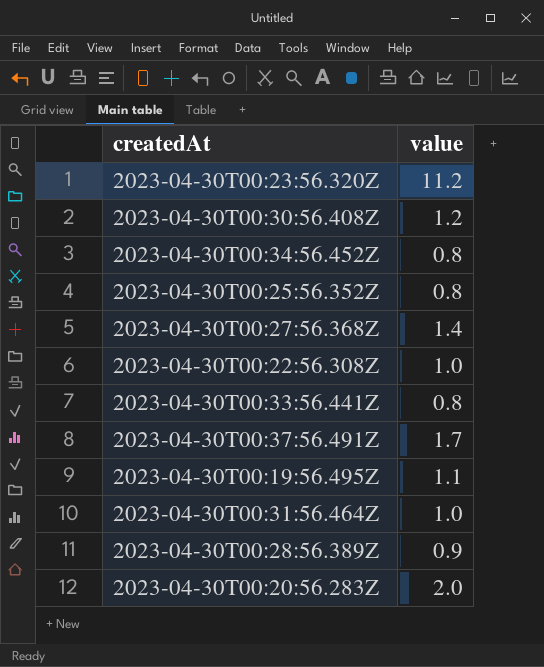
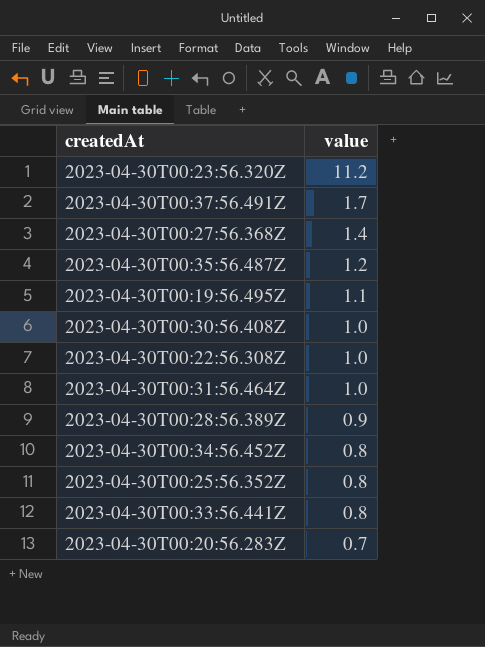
row order: none -> value descending
row 2023-04-30T00:35:56.487Z: none -> 1.2
2023-04-30T00:30:56.408Z | value: 1.2 -> 1.0
2023-04-30T00:20:56.283Z | value: 2.0 -> 0.7

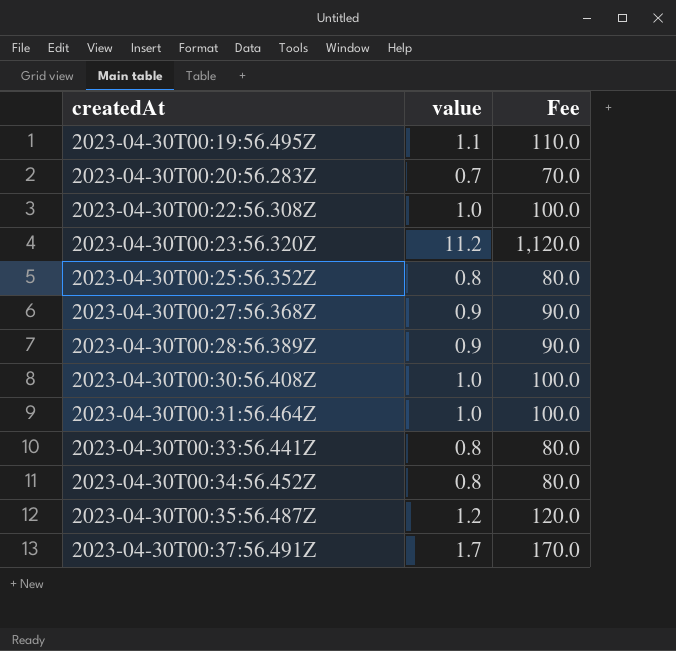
row order: value descending -> createdAt ascending
column Fee | formula: none -> [value] * 100
2023-04-30T00:27:56.368Z | value: 1.4 -> 0.9

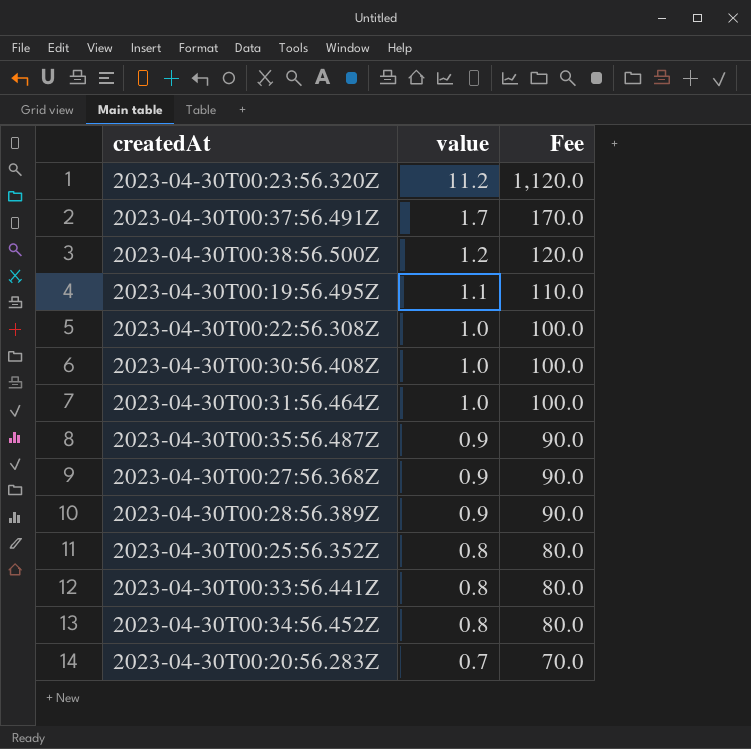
row order: createdAt ascending -> value descending
row 2023-04-30T00:38:56.500Z: none -> 1.2 | 120.0
2023-04-30T00:35:56.487Z | value: 1.2 -> 0.9
2023-04-30T00:35:56.487Z | Fee: 120.0 -> 90.0

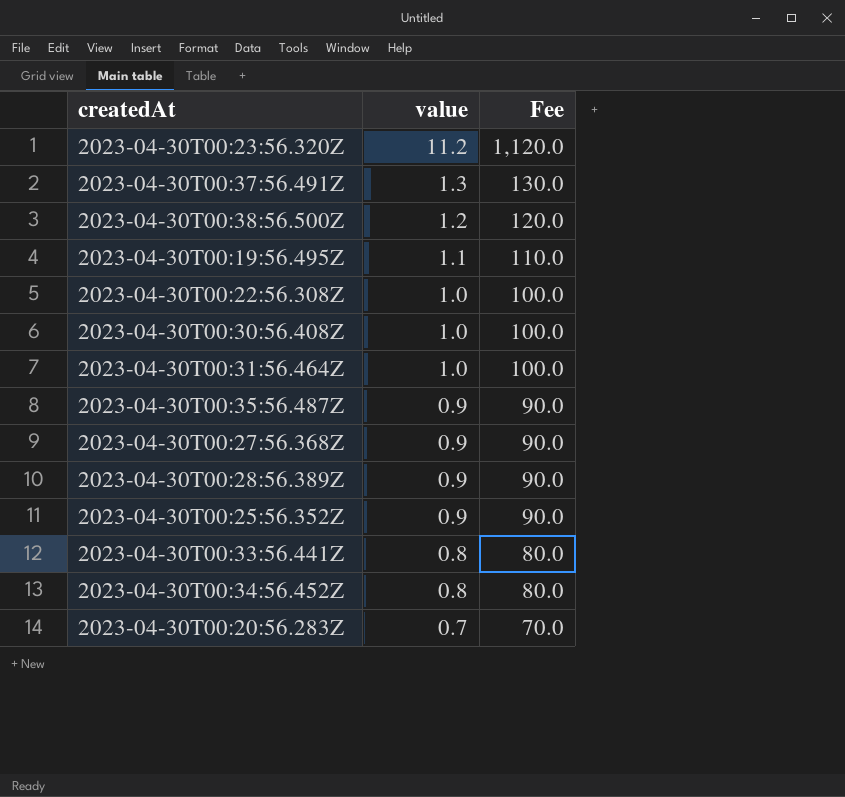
2023-04-30T00:37:56.491Z | value: 1.7 -> 1.3
2023-04-30T00:37:56.491Z | Fee: 170.0 -> 130.0
2023-04-30T00:25:56.352Z | value: 0.8 -> 0.9
2023-04-30T00:25:56.352Z | Fee: 80.0 -> 90.0

